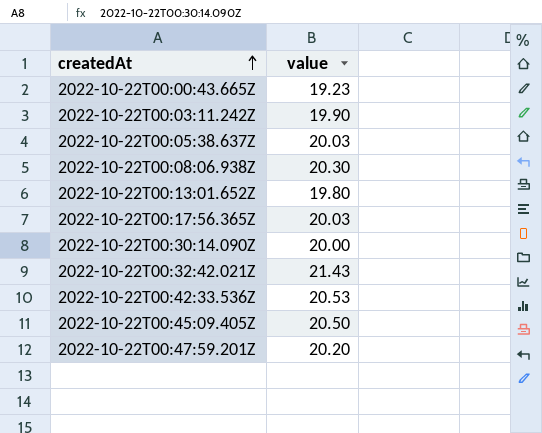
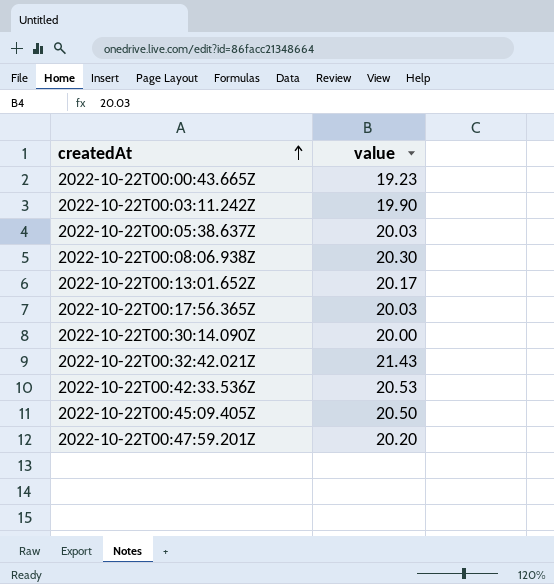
2022-10-22T00:13:01.652Z | value: 19.80 -> 20.17

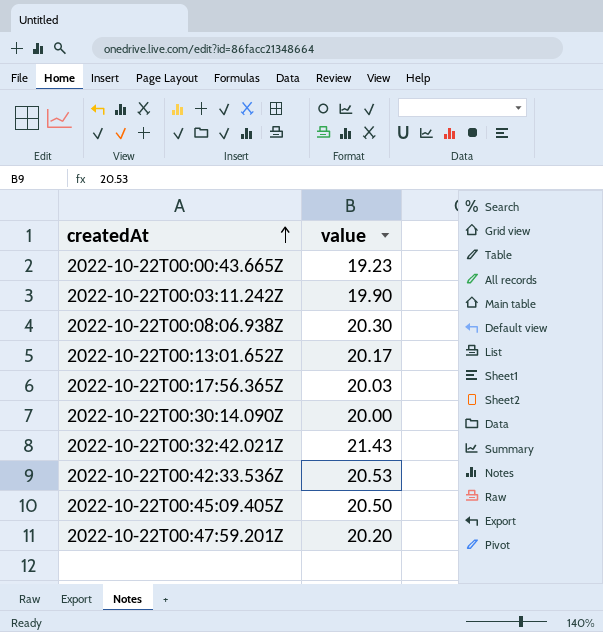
row 2022-10-22T00:05:38.637Z: 20.03 -> none

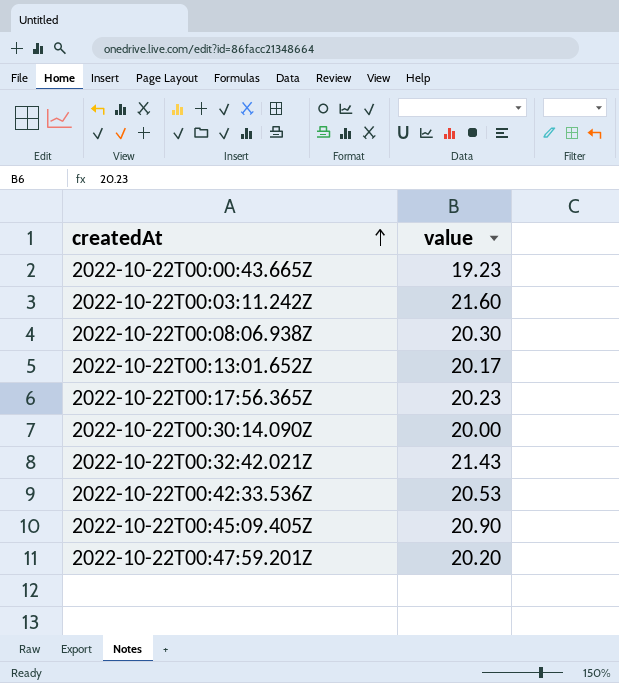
2022-10-22T00:03:11.242Z | value: 19.90 -> 21.60
2022-10-22T00:17:56.365Z | value: 20.03 -> 20.23
2022-10-22T00:45:09.405Z | value: 20.50 -> 20.90

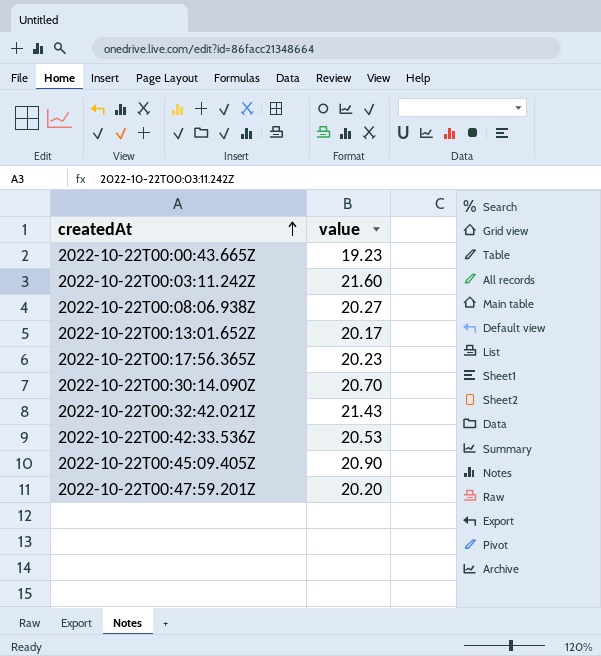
2022-10-22T00:08:06.938Z | value: 20.30 -> 20.27
2022-10-22T00:30:14.090Z | value: 20.00 -> 20.70

